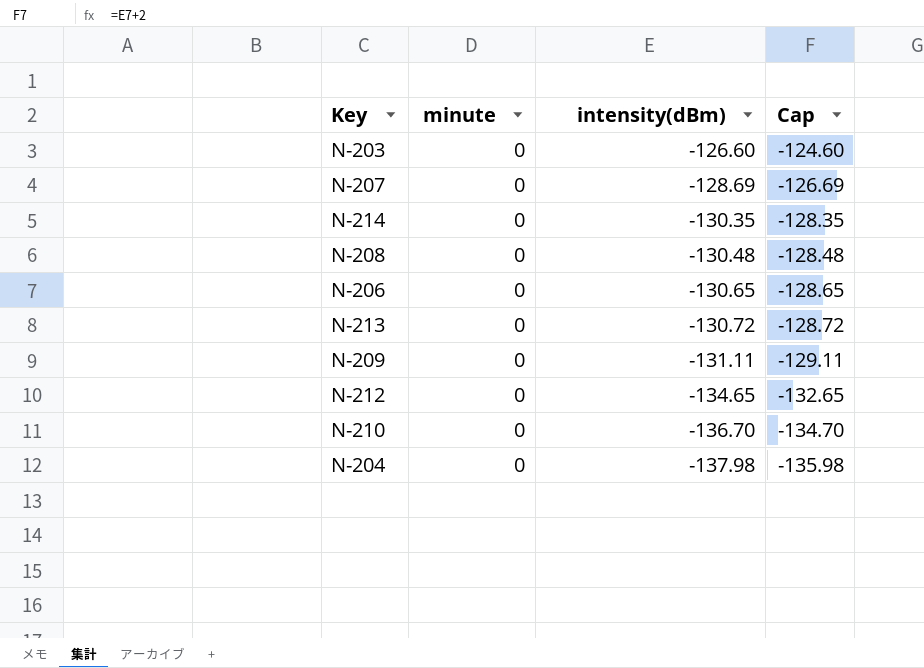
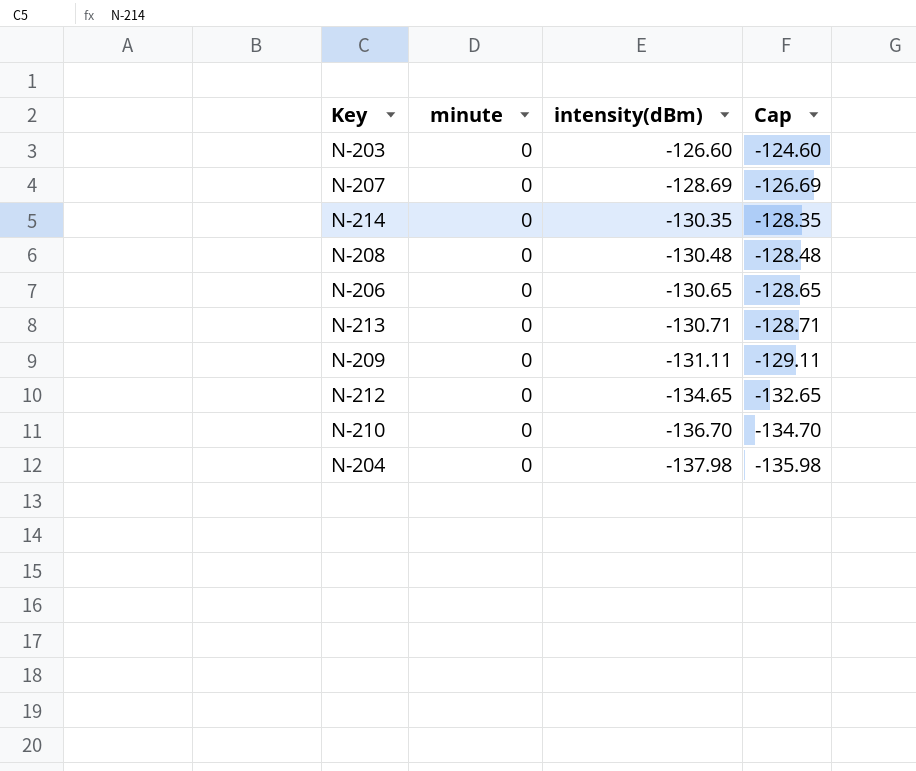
N-213 | intensity(dBm): -130.72 -> -130.71
N-213 | Cap: -128.72 -> -128.71

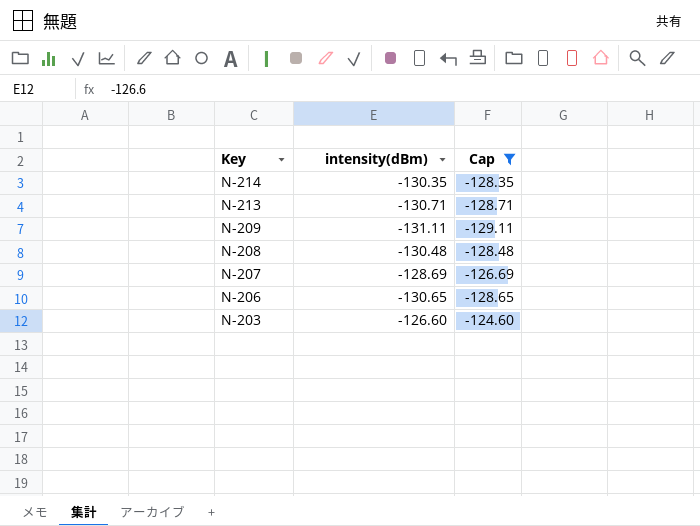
filter: none -> Cap >= -129.11
row order: intensity(dBm) descending -> Key descending
column minute | position: 2 -> none

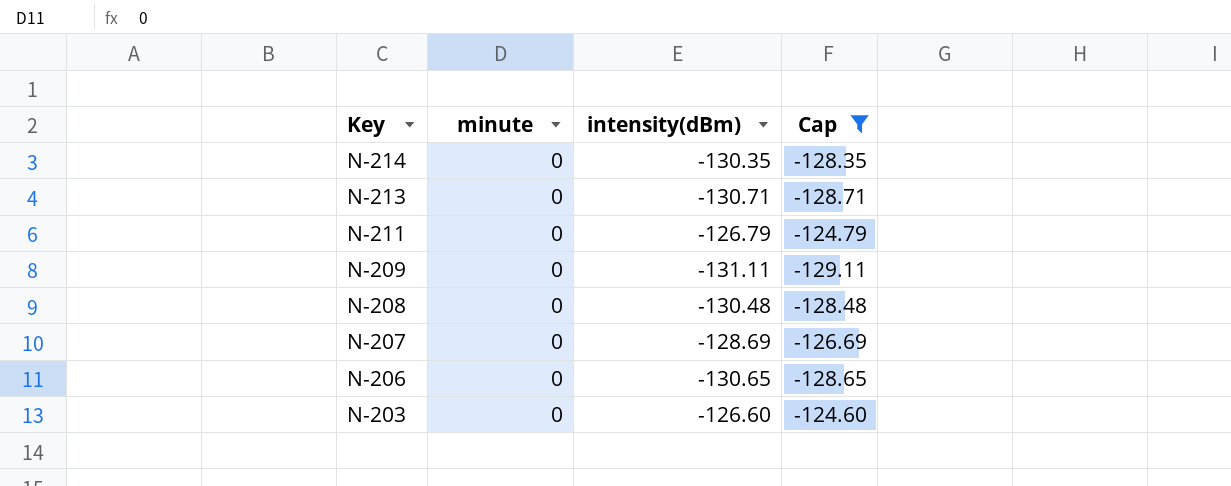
column minute | position: none -> 2
row N-211: none -> 0 | -126.79 | -124.79

